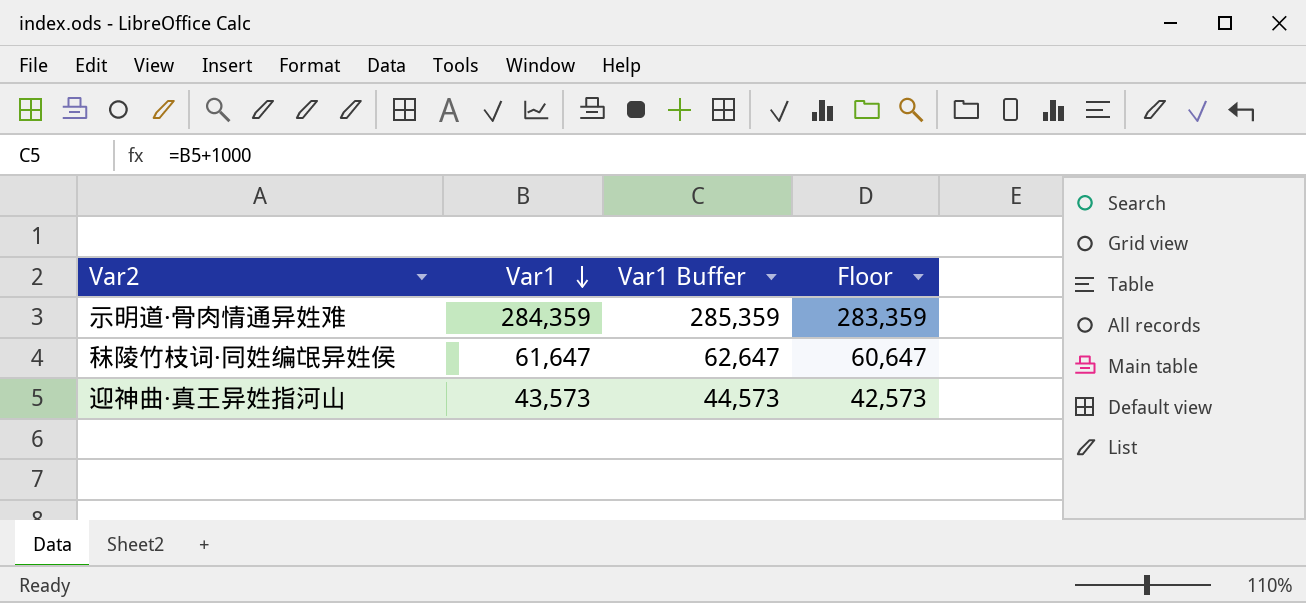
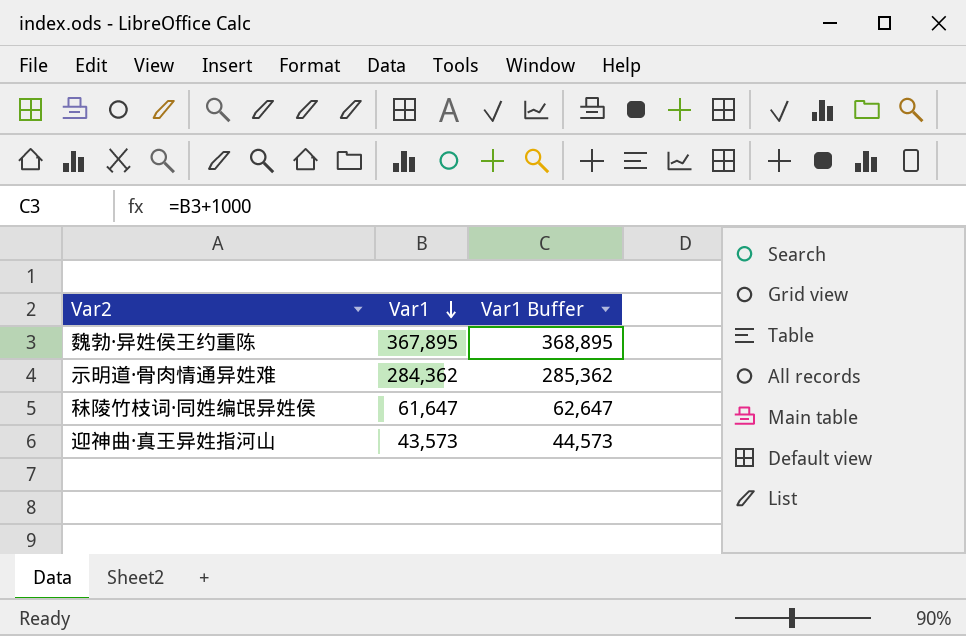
column Floor | formula: [Var1] - 1000 -> none
row 魏勃·异姓侯王约重陈: none -> 367,895 | 368,895
示明道·骨肉情通异姓难 | Var1: 284,359 -> 284,362
示明道·骨肉情通异姓难 | Var1 Buffer: 285,359 -> 285,362

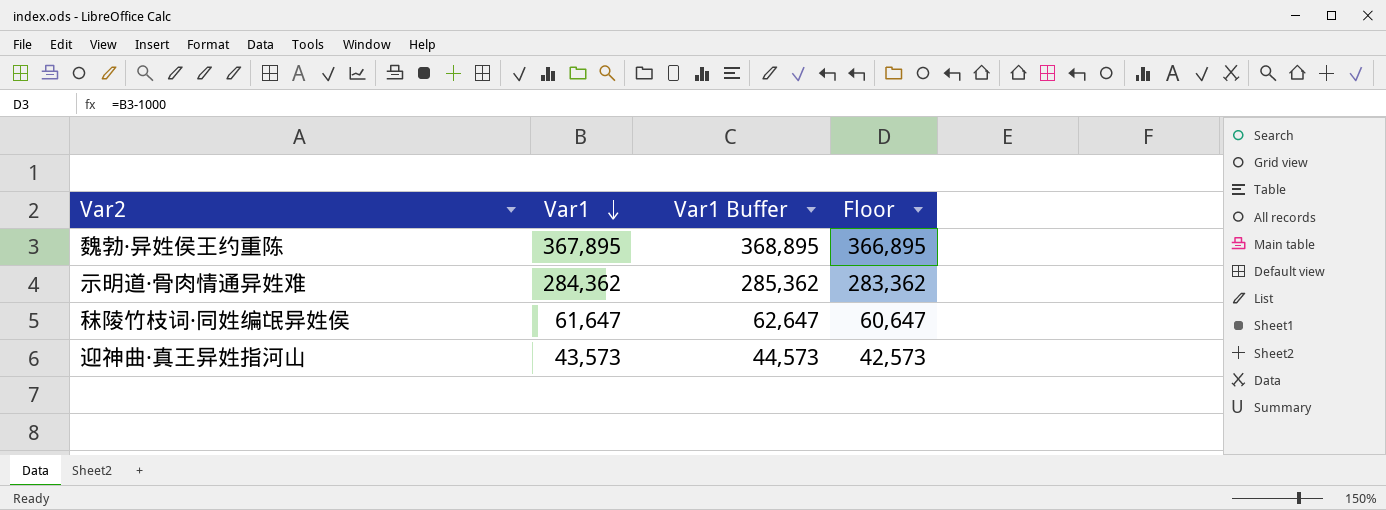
column Floor | formula: none -> [Var1] - 1000

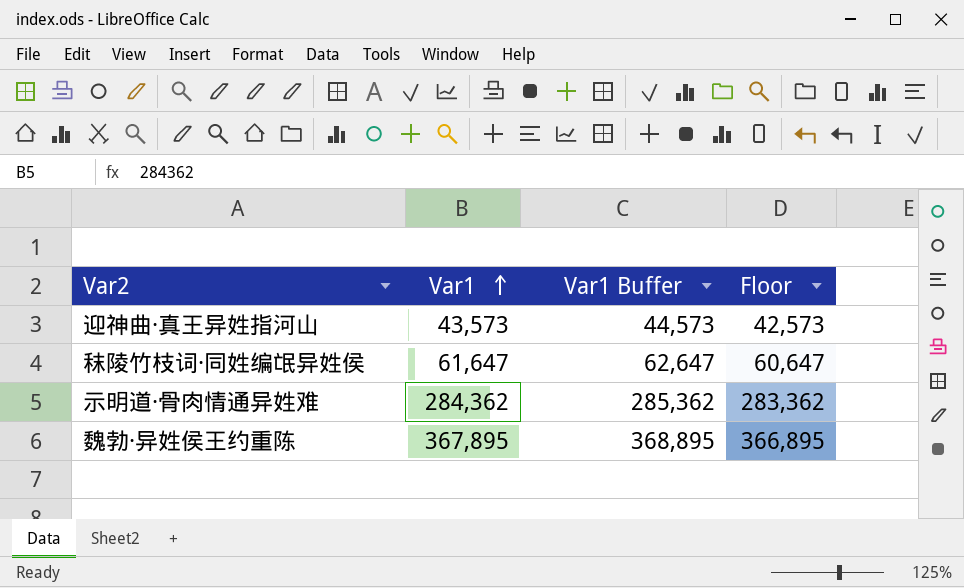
row order: Var1 descending -> Var1 ascending

